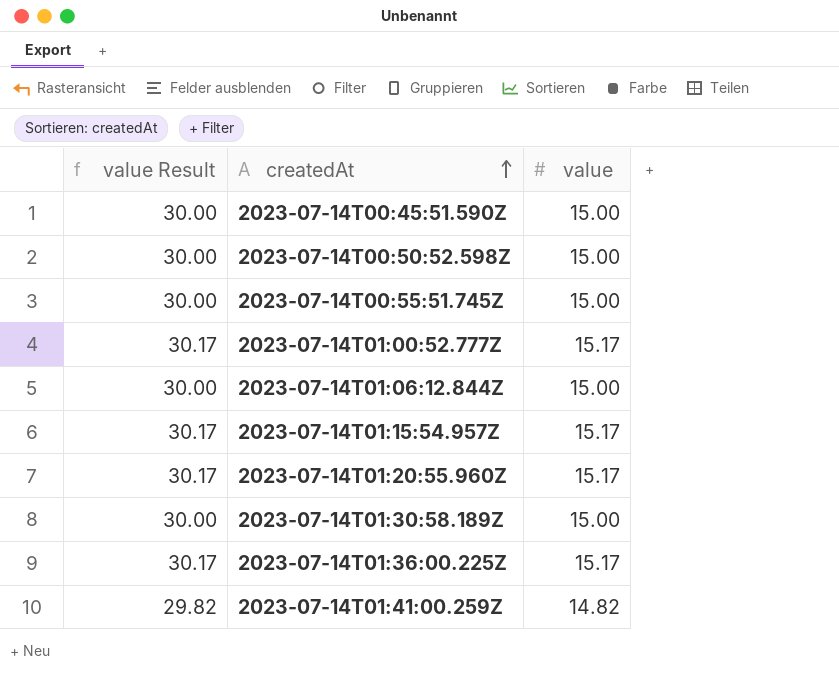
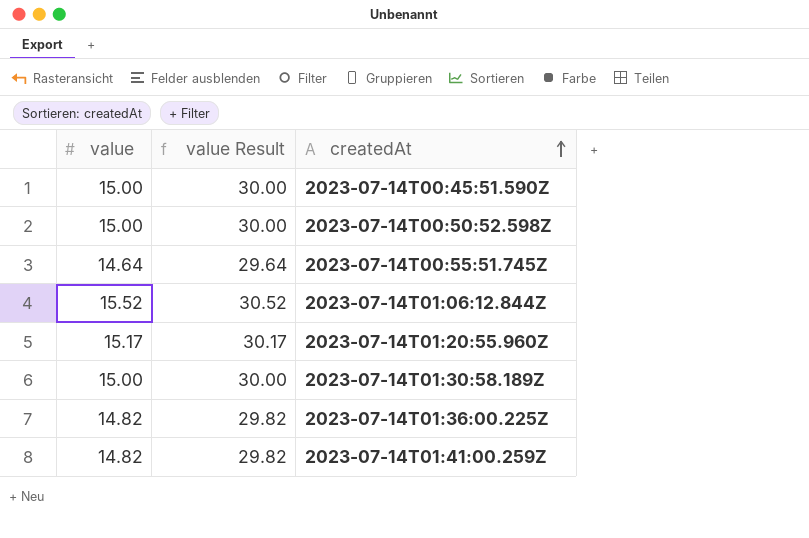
column value | position: 3 -> 1
row 2023-07-14T01:00:52.777Z: 30.17 | 15.17 -> none
row 2023-07-14T01:15:54.957Z: 30.17 | 15.17 -> none
2023-07-14T00:55:51.745Z | value: 15.00 -> 14.64
2023-07-14T00:55:51.745Z | value Result: 30.00 -> 29.64
2023-07-14T01:06:12.844Z | value: 15.00 -> 15.52
2023-07-14T01:06:12.844Z | value Result: 30.00 -> 30.52
2023-07-14T01:36:00.225Z | value: 15.17 -> 14.82
2023-07-14T01:36:00.225Z | value Result: 30.17 -> 29.82

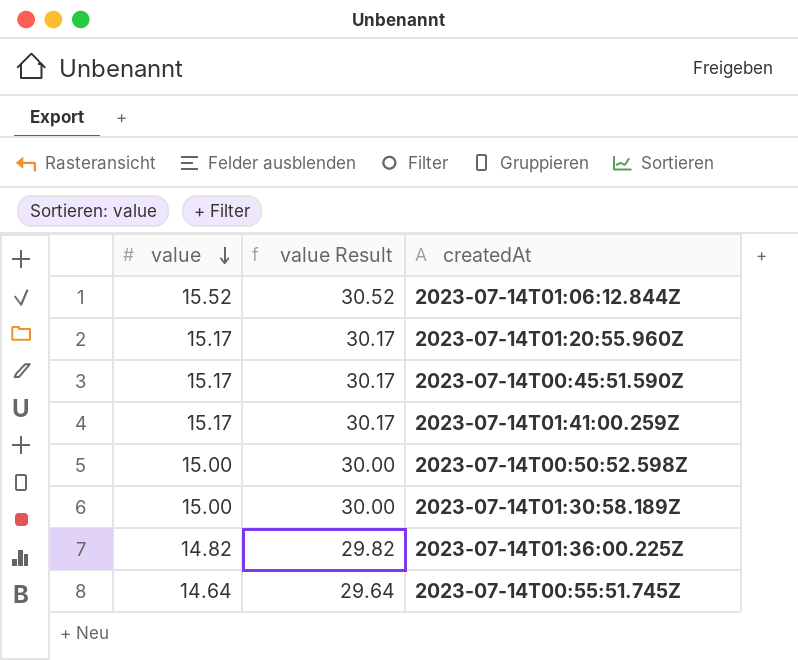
row order: createdAt ascending -> value descending
2023-07-14T00:45:51.590Z | value: 15.00 -> 15.17
2023-07-14T00:45:51.590Z | value Result: 30.00 -> 30.17
2023-07-14T01:41:00.259Z | value: 14.82 -> 15.17
2023-07-14T01:41:00.259Z | value Result: 29.82 -> 30.17

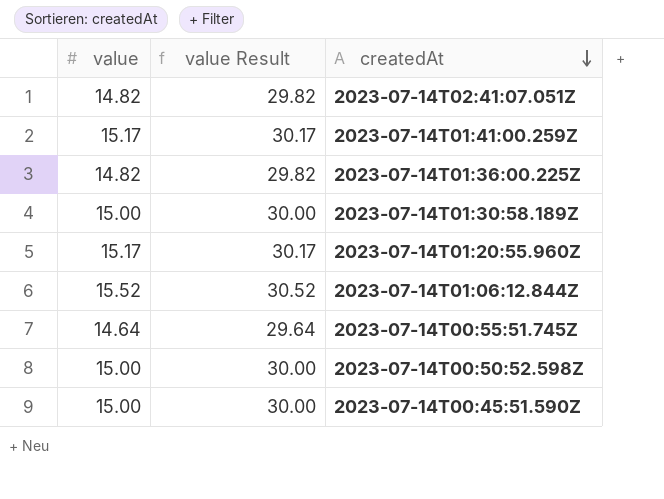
row order: value descending -> createdAt descending
row 2023-07-14T02:41:07.051Z: none -> 14.82 | 29.82
2023-07-14T00:45:51.590Z | value: 15.17 -> 15.00
2023-07-14T00:45:51.590Z | value Result: 30.17 -> 30.00

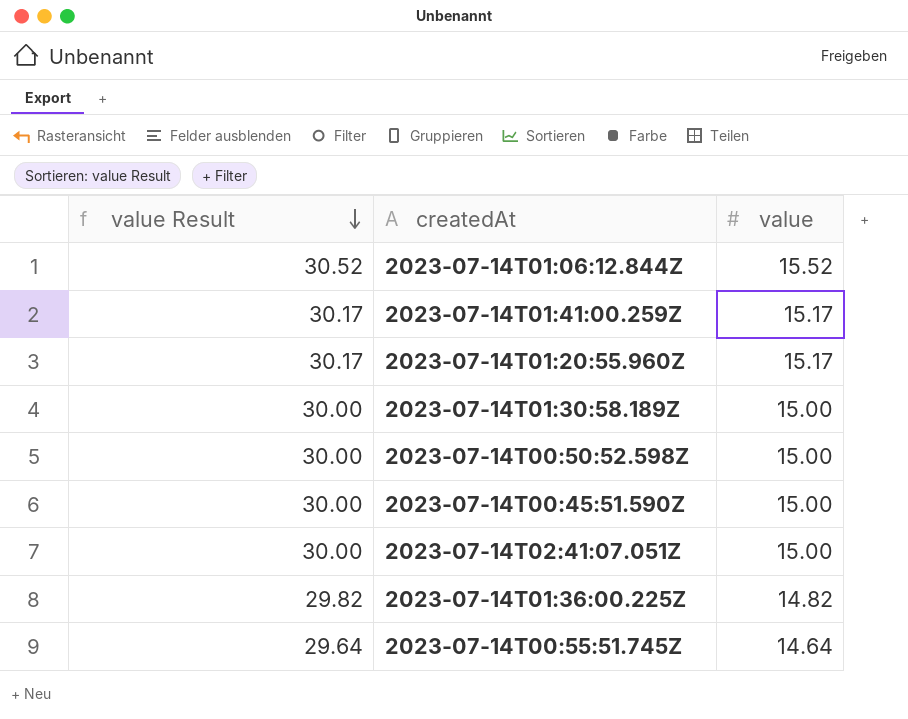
row order: createdAt descending -> value Result descending
column value | position: 1 -> 3
2023-07-14T02:41:07.051Z | value Result: 29.82 -> 30.00
2023-07-14T02:41:07.051Z | value: 14.82 -> 15.00

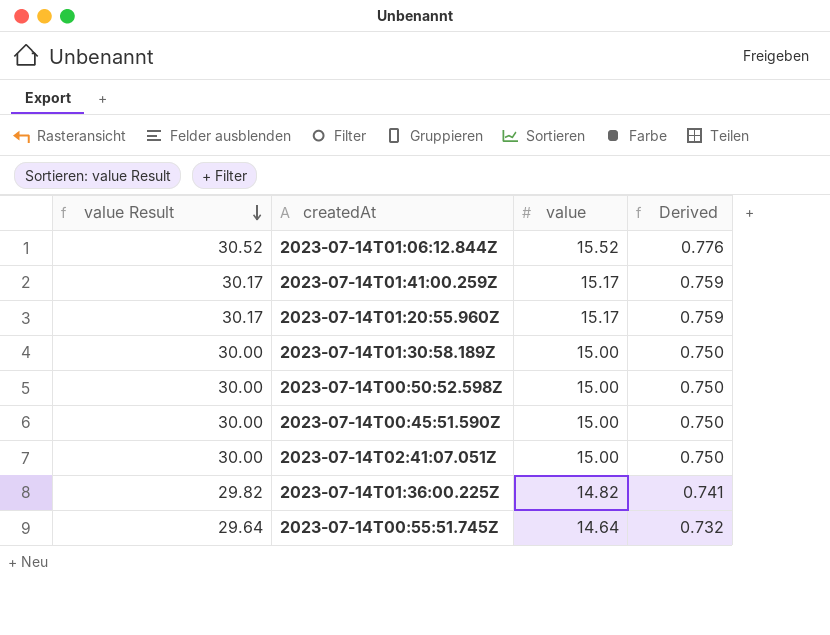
column Derived | formula: none -> [value] * 0.05

